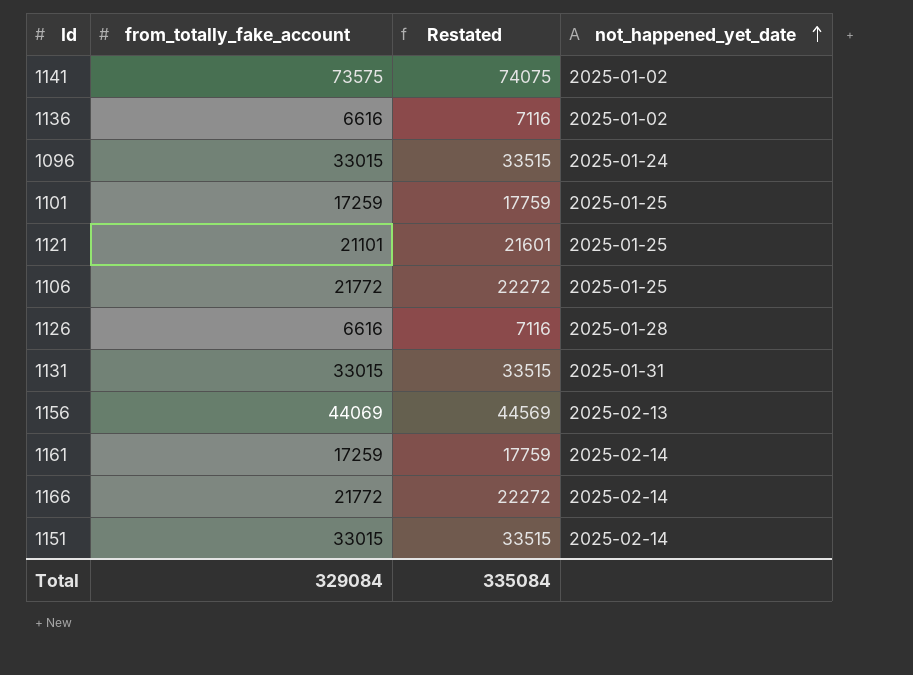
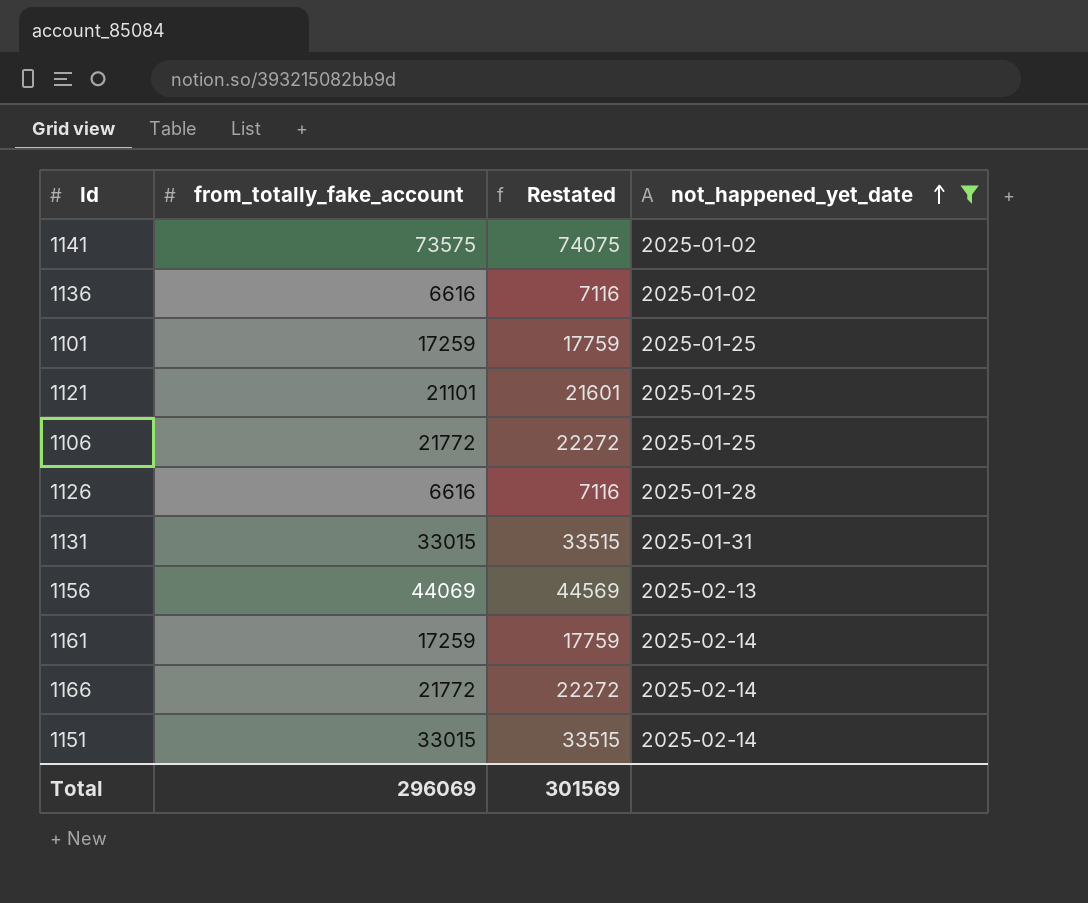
filter: none -> not_happened_yet_date != 2025-01-24
Total | from_totally_fake_account: 329084 -> 296069
Total | Restated: 335084 -> 301569

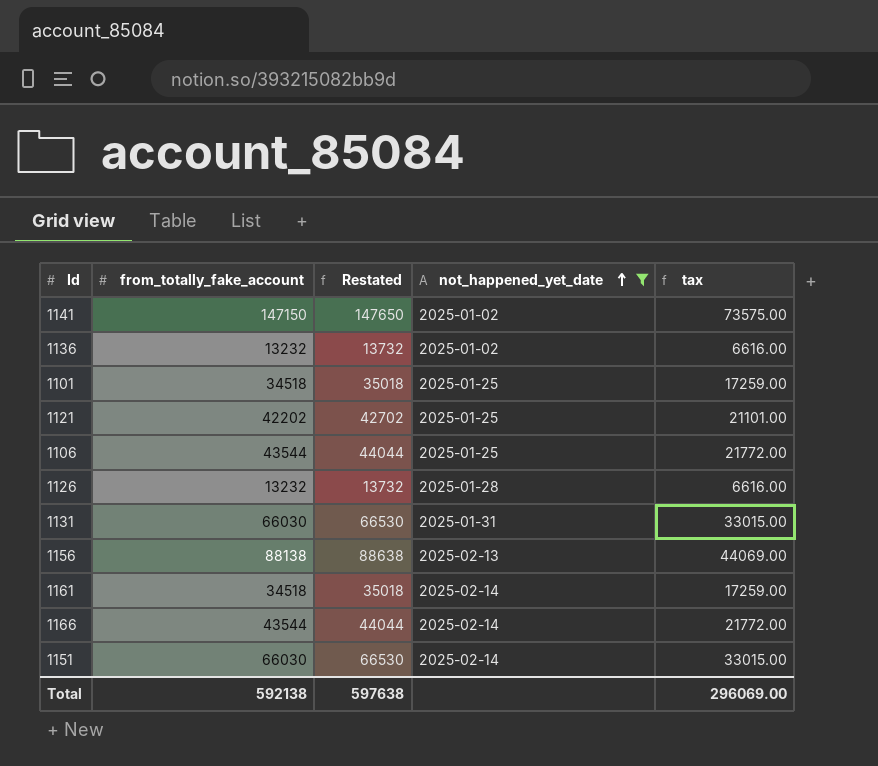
column tax | formula: none -> [from_totally_fake_account] * 0.5
1141 | from_totally_fake_account: 73575 -> 147150
1141 | Restated: 74075 -> 147650
1136 | from_totally_fake_account: 6616 -> 13232
1136 | Restated: 7116 -> 13732
1101 | from_totally_fake_account: 17259 -> 34518
1101 | Restated: 17759 -> 35018
1121 | from_totally_fake_account: 21101 -> 42202
1121 | Restated: 21601 -> 42702
1106 | from_totally_fake_account: 21772 -> 43544
1106 | Restated: 22272 -> 44044
1126 | from_totally_fake_account: 6616 -> 13232
1126 | Restated: 7116 -> 13732
1131 | from_totally_fake_account: 33015 -> 66030
1131 | Restated: 33515 -> 66530
1156 | from_totally_fake_account: 44069 -> 88138
1156 | Restated: 44569 -> 88638
1161 | from_totally_fake_account: 17259 -> 34518
1161 | Restated: 17759 -> 35018
1166 | from_totally_fake_account: 21772 -> 43544
1166 | Restated: 22272 -> 44044
1151 | from_totally_fake_account: 33015 -> 66030
1151 | Restated: 33515 -> 66530
Total | from_totally_fake_account: 296069 -> 592138
Total | Restated: 301569 -> 597638

